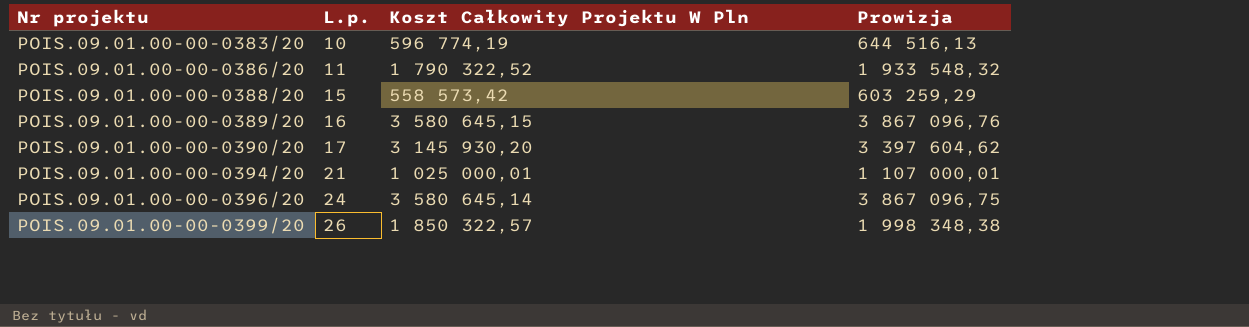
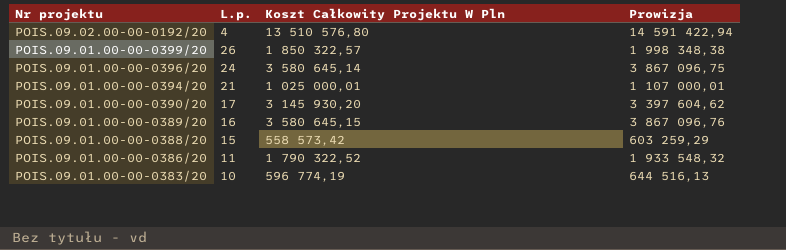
row order: Nr projektu ascending -> Nr projektu descending
row POIS.09.02.00-00-0192/20: none -> 4 | 13 510 576,80 | 14 591 422,94

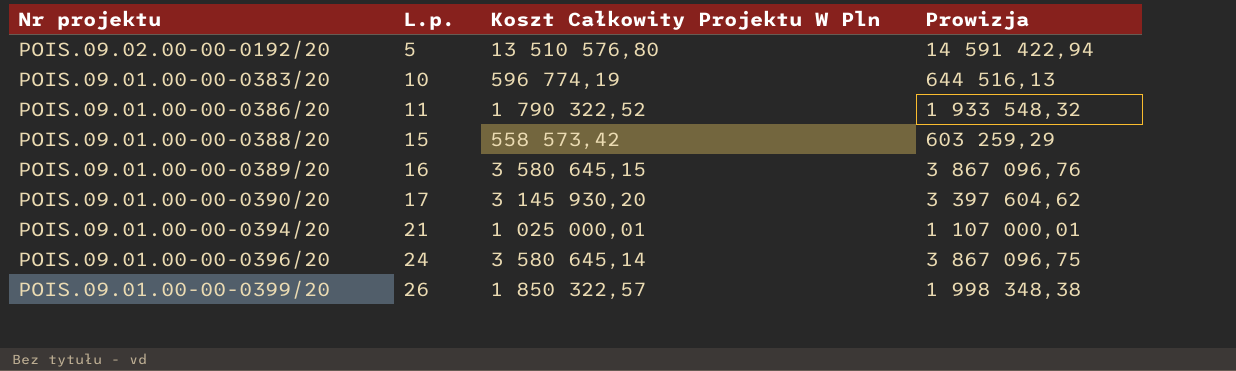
row order: Nr projektu descending -> L.p. ascending
POIS.09.02.00-00-0192/20 | L.p.: 4 -> 5

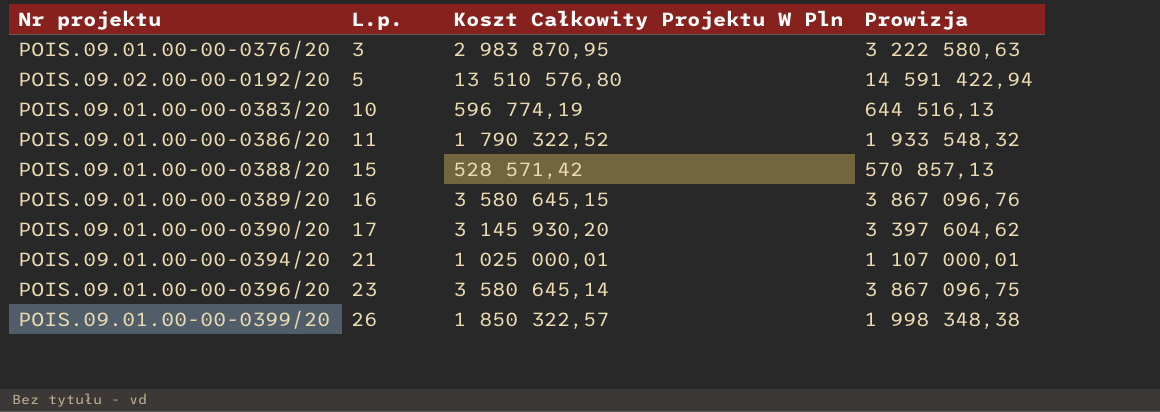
row POIS.09.01.00-00-0376/20: none -> 3 | 2 983 870,95 | 3 222 580,63
POIS.09.01.00-00-0388/20 | Koszt Całkowity Projektu W Pln: 558 573,42 -> 528 571,42
POIS.09.01.00-00-0388/20 | Prowizja: 603 259,29 -> 570 857,13
POIS.09.01.00-00-0396/20 | L.p.: 24 -> 23

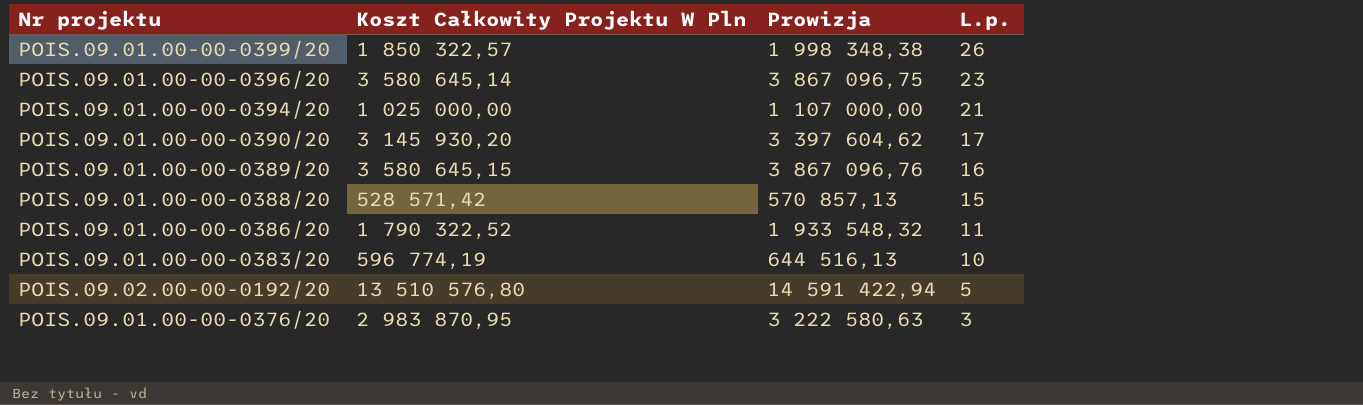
row order: L.p. ascending -> L.p. descending
column L.p. | position: 2 -> 4
POIS.09.01.00-00-0394/20 | Koszt Całkowity Projektu W Pln: 1 025 000,01 -> 1 025 000,00
POIS.09.01.00-00-0394/20 | Prowizja: 1 107 000,01 -> 1 107 000,00

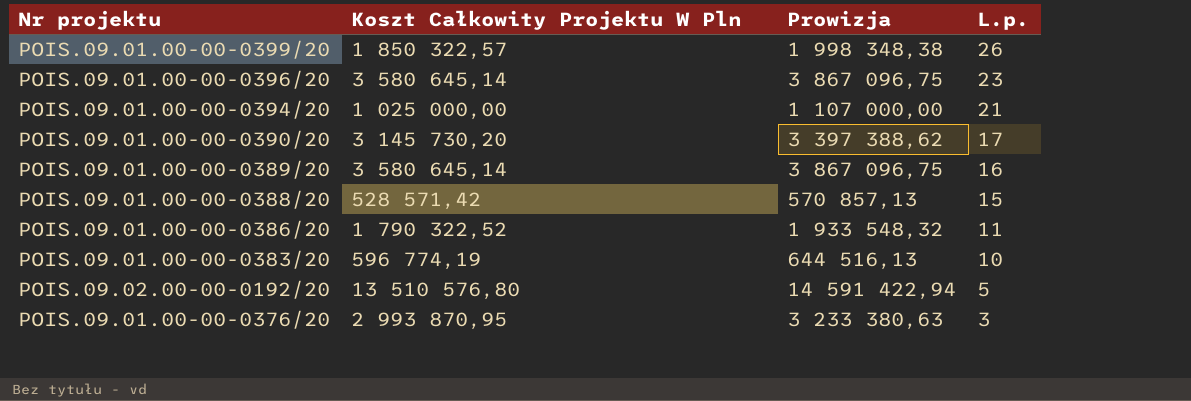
POIS.09.01.00-00-0390/20 | Koszt Całkowity Projektu W Pln: 3 145 930,20 -> 3 145 730,20
POIS.09.01.00-00-0390/20 | Prowizja: 3 397 604,62 -> 3 397 388,62
POIS.09.01.00-00-0389/20 | Koszt Całkowity Projektu W Pln: 3 580 645,15 -> 3 580 645,14
POIS.09.01.00-00-0389/20 | Prowizja: 3 867 096,76 -> 3 867 096,75
POIS.09.01.00-00-0376/20 | Koszt Całkowity Projektu W Pln: 2 983 870,95 -> 2 993 870,95
POIS.09.01.00-00-0376/20 | Prowizja: 3 222 580,63 -> 3 233 380,63

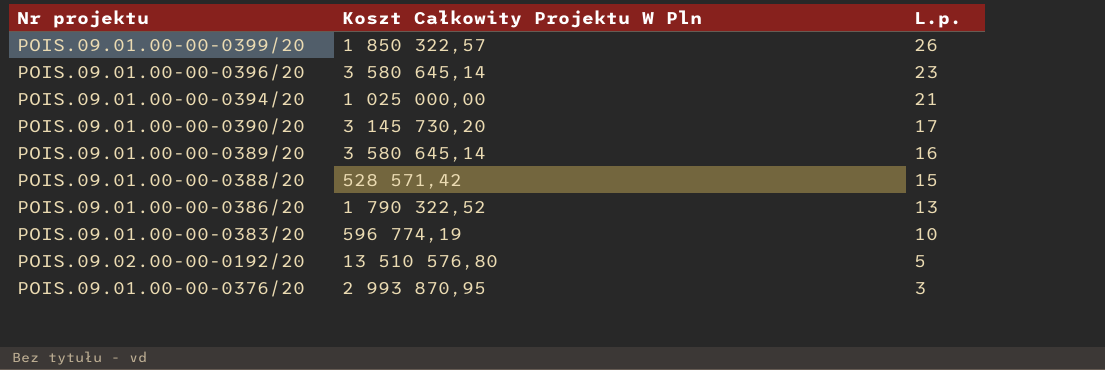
column Prowizja | formula: [Koszt Całkowity Projektu W Pln] * 1,08 -> none
POIS.09.01.00-00-0386/20 | L.p.: 11 -> 13

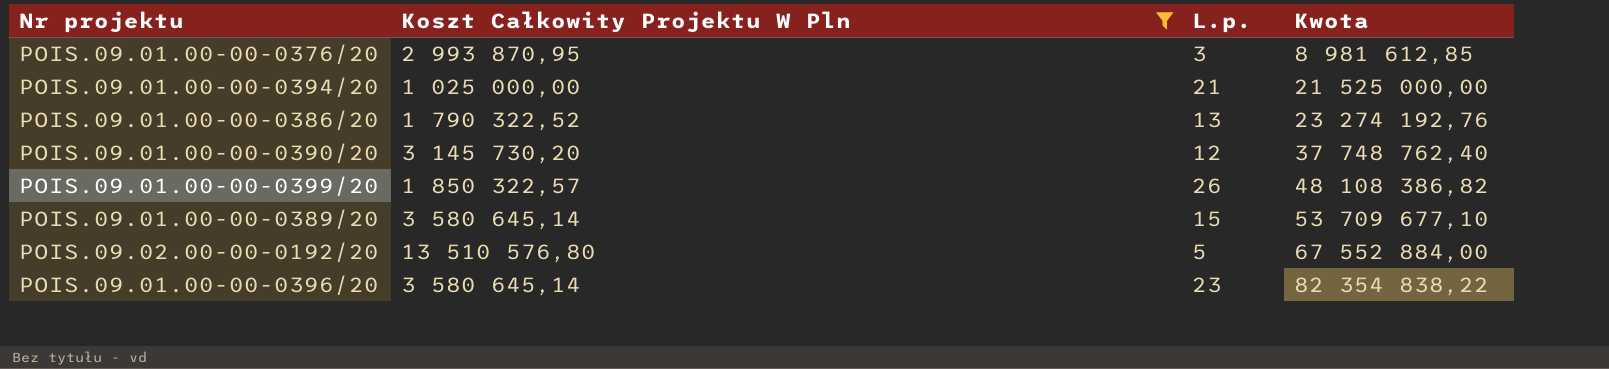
filter: none -> Koszt Całkowity Projektu W Pln >= 1 025 000,00
row order: L.p. descending -> Kwota ascending
column Kwota | formula: none -> [Koszt Całkowity Projektu W Pln] * [L.p.]
POIS.09.01.00-00-0390/20 | L.p.: 17 -> 12
POIS.09.01.00-00-0389/20 | L.p.: 16 -> 15

